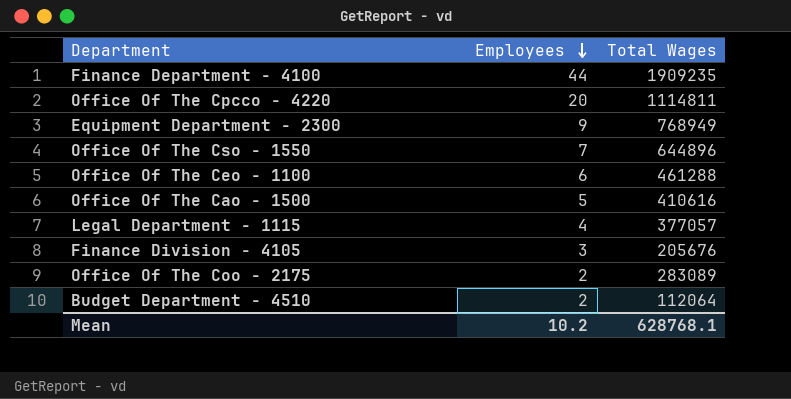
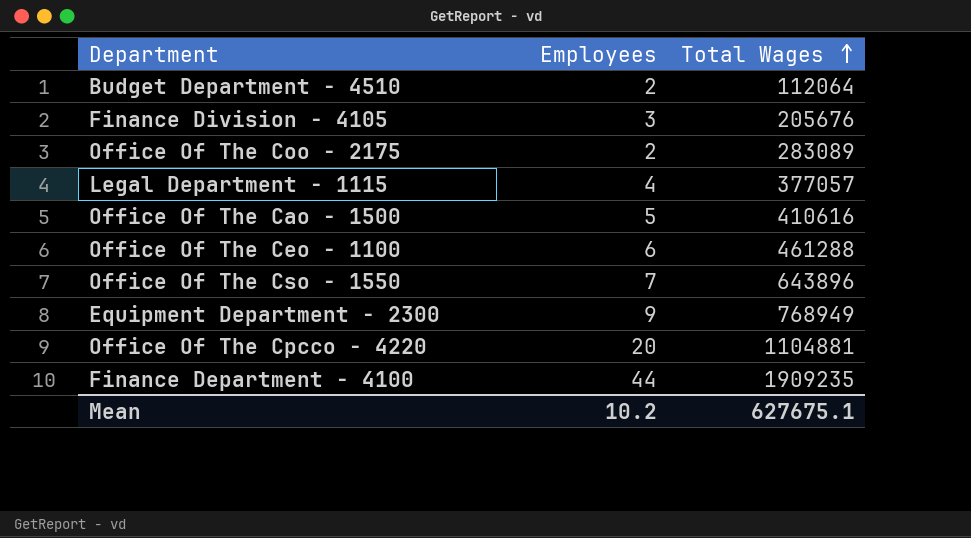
row order: Employees descending -> Total Wages ascending
Office Of The Cso - 1550 | Total Wages: 644896 -> 643896
Office Of The Cpcco - 4220 | Total Wages: 1114811 -> 1104881
Mean | Total Wages: 628768.1 -> 627675.1

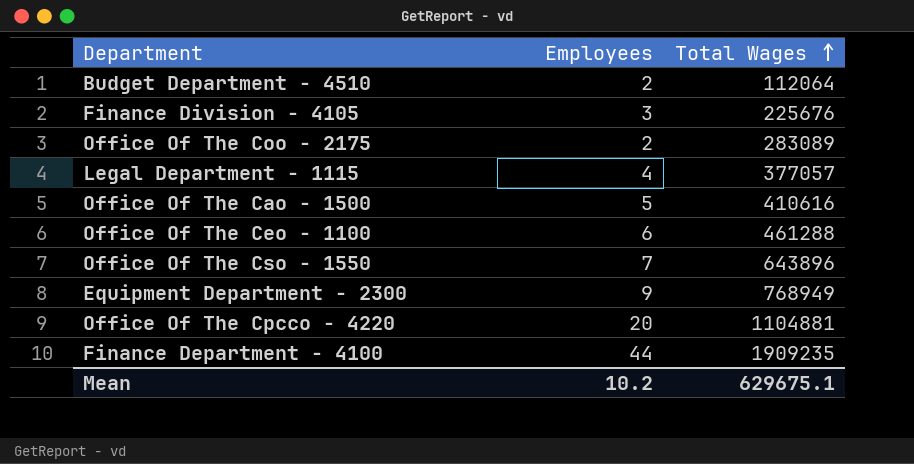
Finance Division - 4105 | Total Wages: 205676 -> 225676
Mean | Total Wages: 627675.1 -> 629675.1

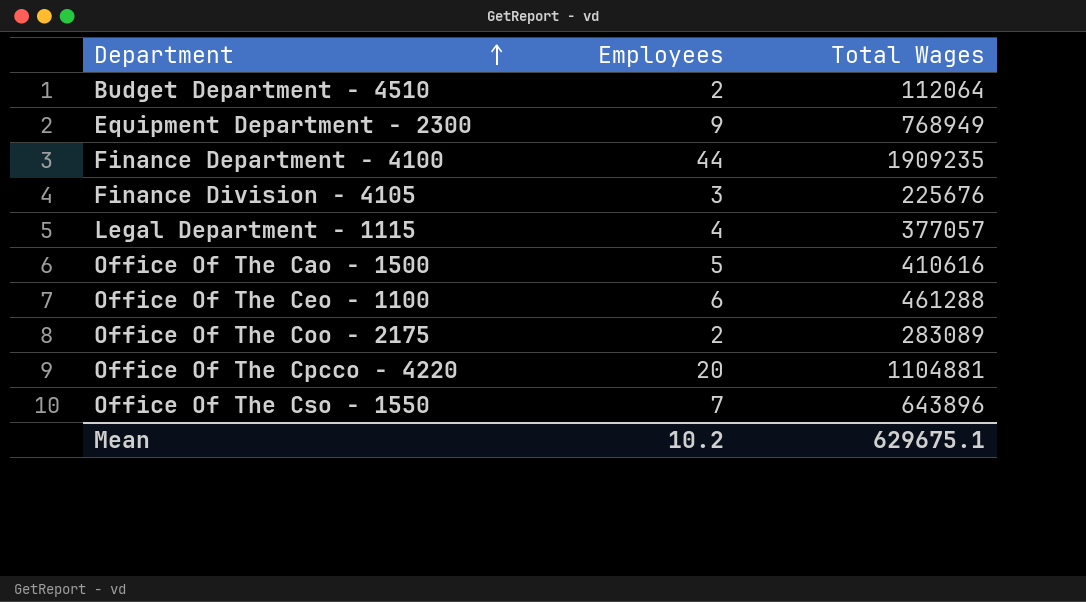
row order: Total Wages ascending -> Department ascending

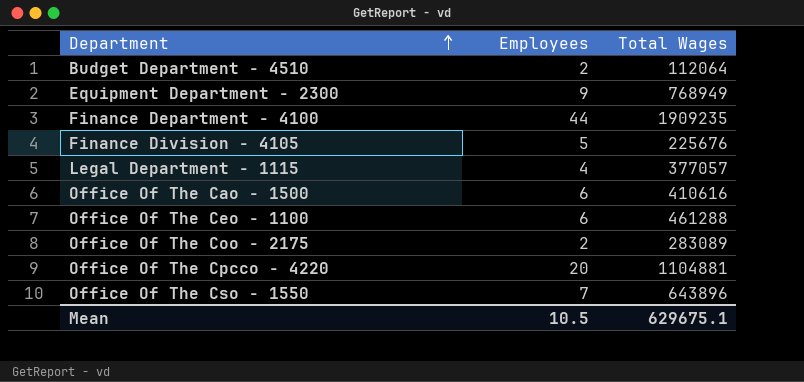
Finance Division - 4105 | Employees: 3 -> 5
Office Of The Cao - 1500 | Employees: 5 -> 6
Mean | Employees: 10.2 -> 10.5

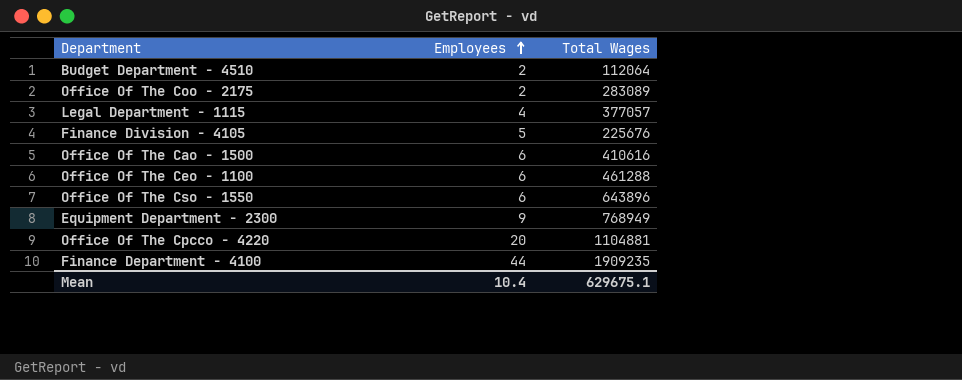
row order: Department ascending -> Employees ascending
Office Of The Cso - 1550 | Employees: 7 -> 6
Mean | Employees: 10.5 -> 10.4

